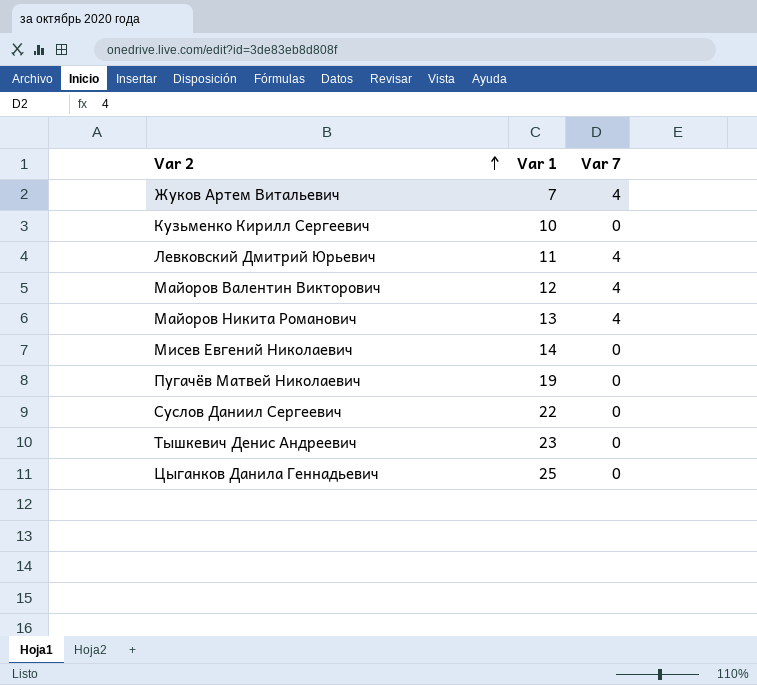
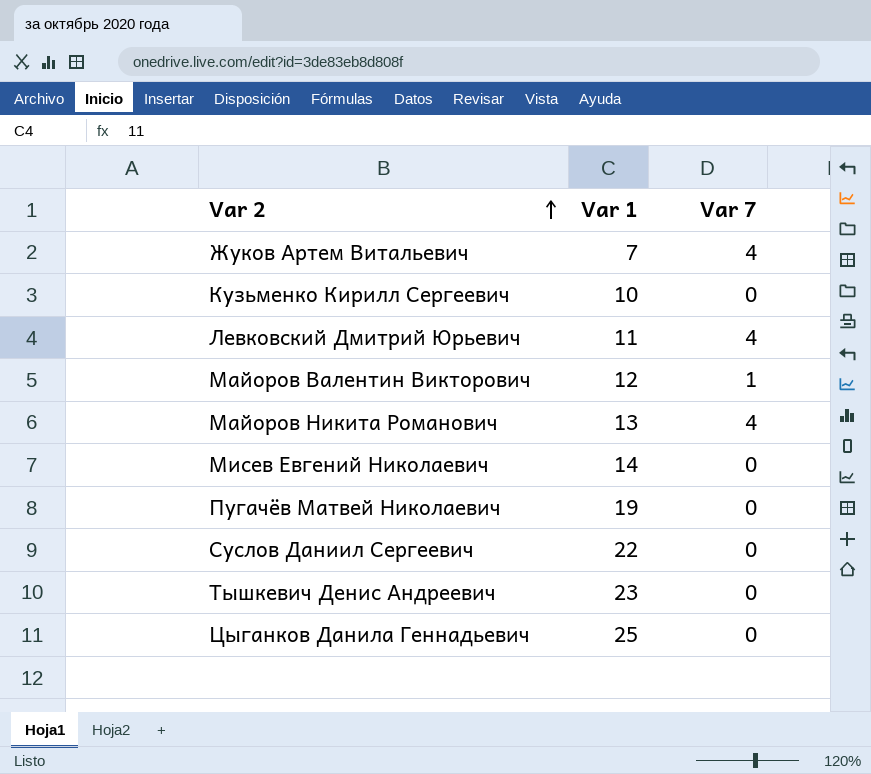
Майоров Валентин Викторович | Var 7: 4 -> 1

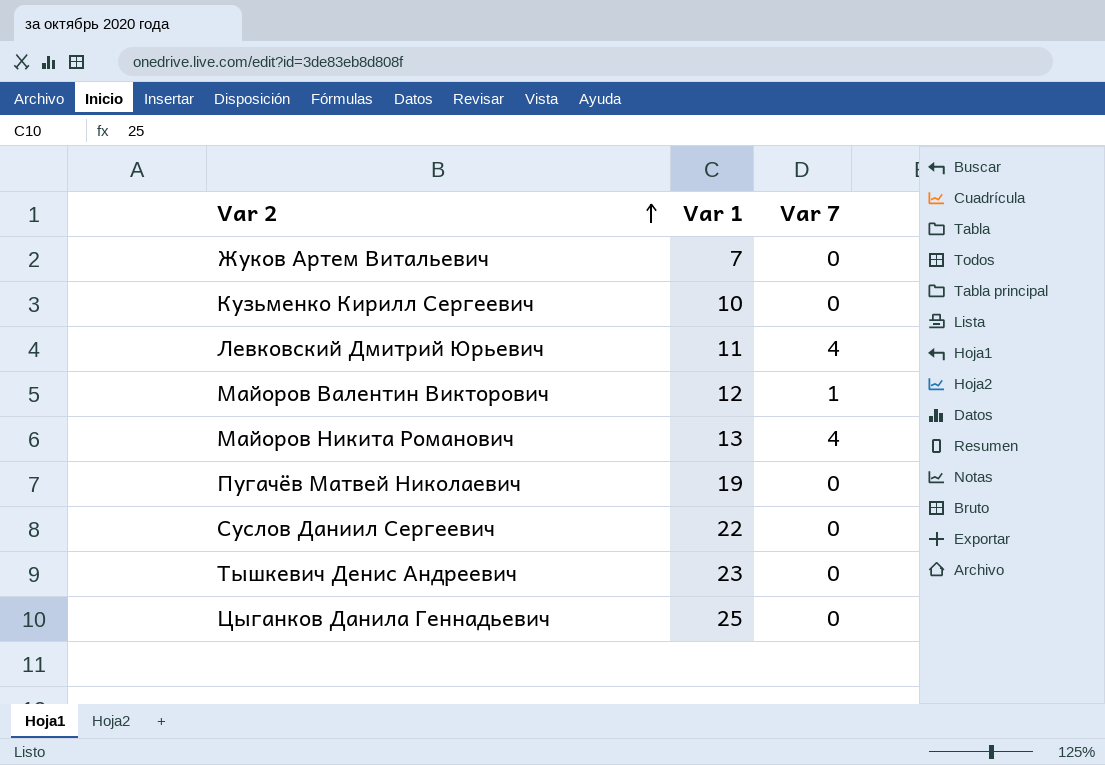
row Мисев Евгений Николаевич: 14 | 0 -> none
Жуков Артем Витальевич | Var 7: 4 -> 0

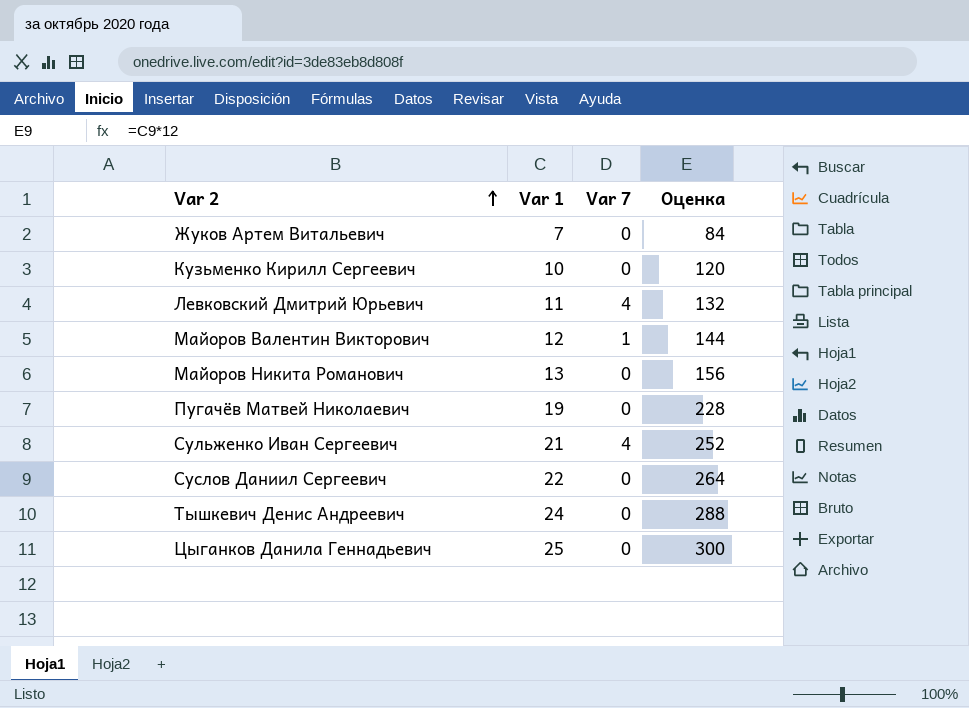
column Оценка | formula: none -> [Var 1] * 12
Майоров Никита Романович | Var 7: 4 -> 0
row Сульженко Иван Сергеевич: none -> 21 | 4 | 252
Тышкевич Денис Андреевич | Var 1: 23 -> 24

